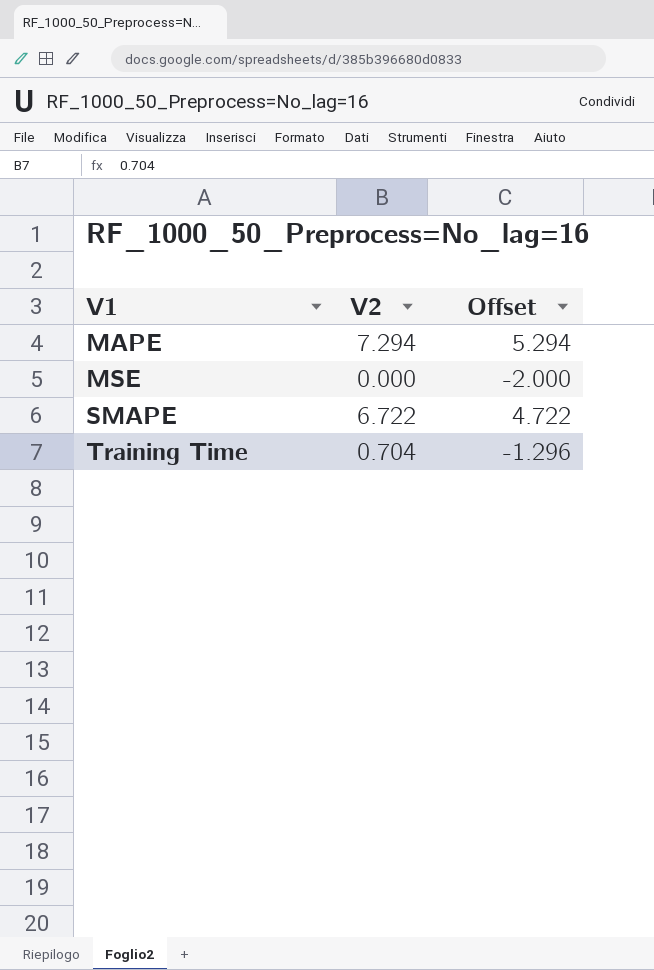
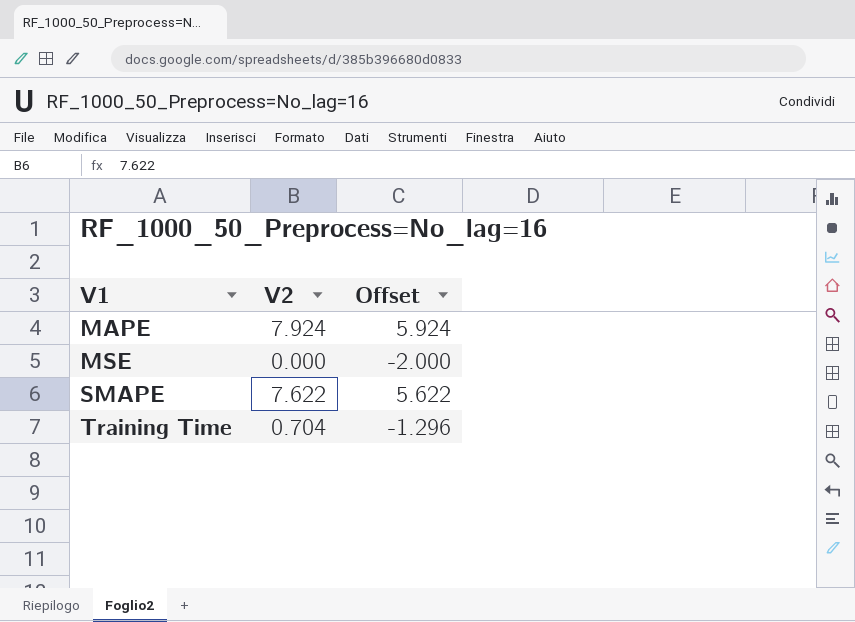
MAPE | V2: 7.294 -> 7.924
MAPE | Offset: 5.294 -> 5.924
SMAPE | V2: 6.722 -> 7.622
SMAPE | Offset: 4.722 -> 5.622

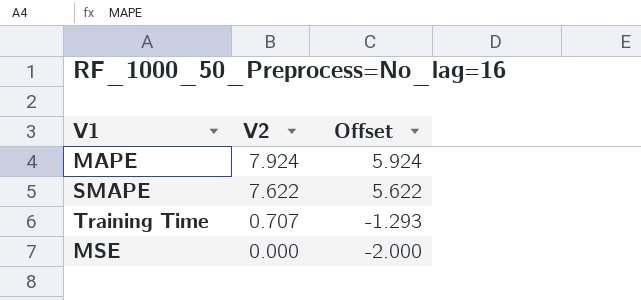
row order: V1 ascending -> V2 descending
Training Time | V2: 0.704 -> 0.707
Training Time | Offset: -1.296 -> -1.293

